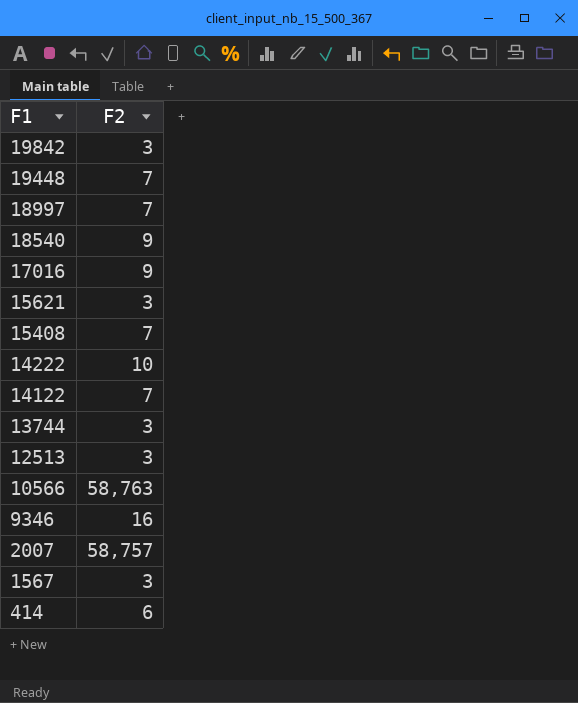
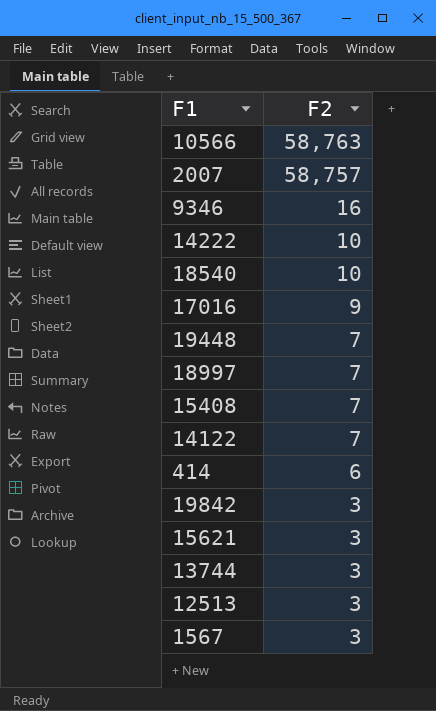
row order: F1 descending -> F2 descending
18540 | F2: 9 -> 10

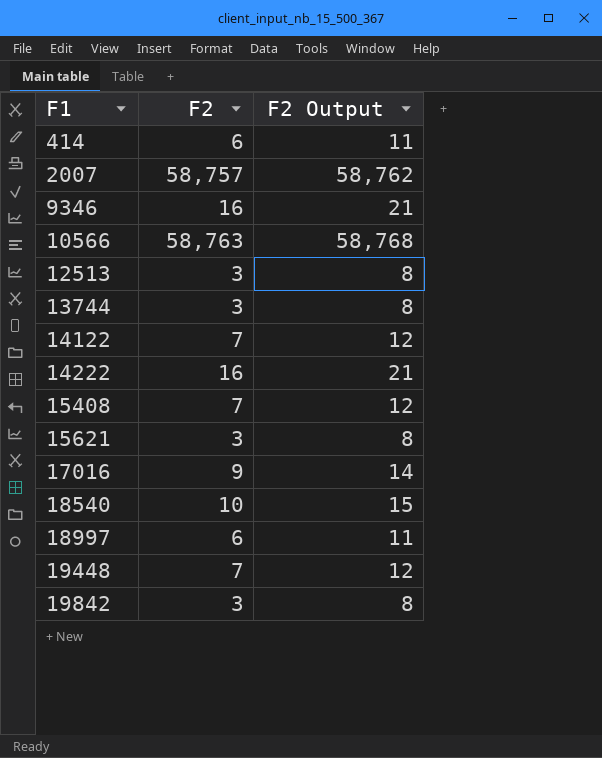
row order: F2 descending -> F1 ascending
column F2 Output | formula: none -> [F2] + 5
row 1567: 3 -> none
14222 | F2: 10 -> 16
18997 | F2: 7 -> 6

